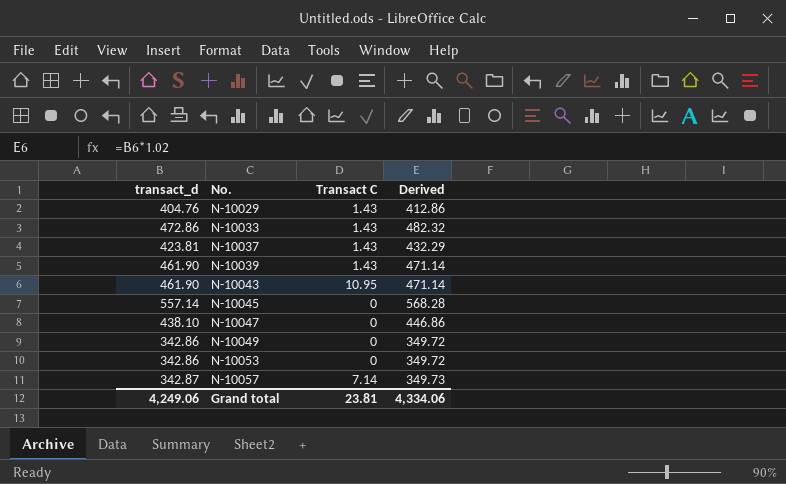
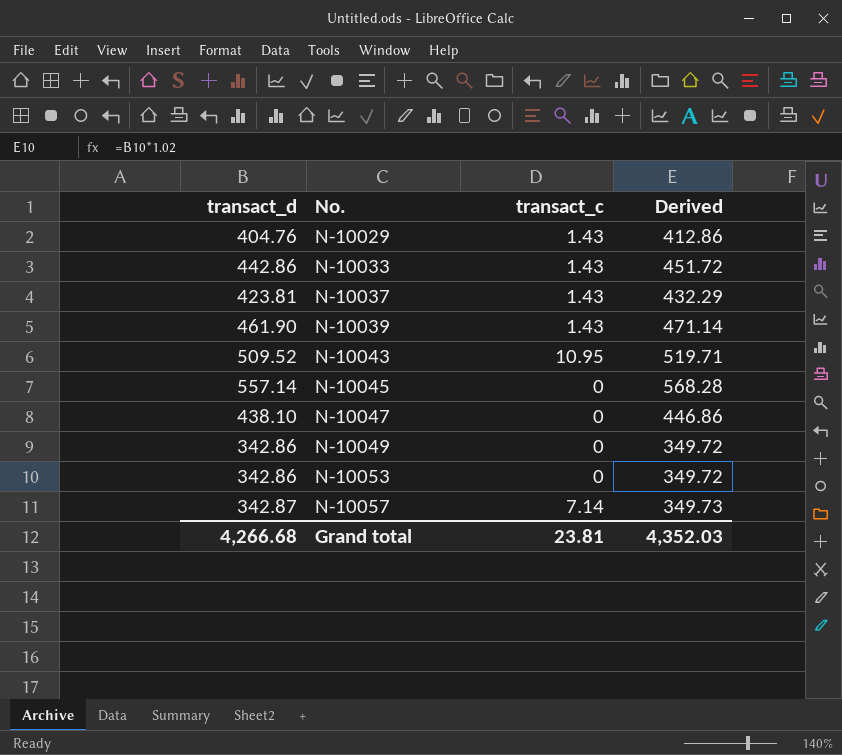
column name: Transact C -> transact_c
N-10033 | transact_d: 472.86 -> 442.86
N-10033 | Derived: 482.32 -> 451.72
N-10043 | transact_d: 461.90 -> 509.52
N-10043 | Derived: 471.14 -> 519.71
Grand total | transact_d: 4,249.06 -> 4,266.68
Grand total | Derived: 4,334.06 -> 4,352.03

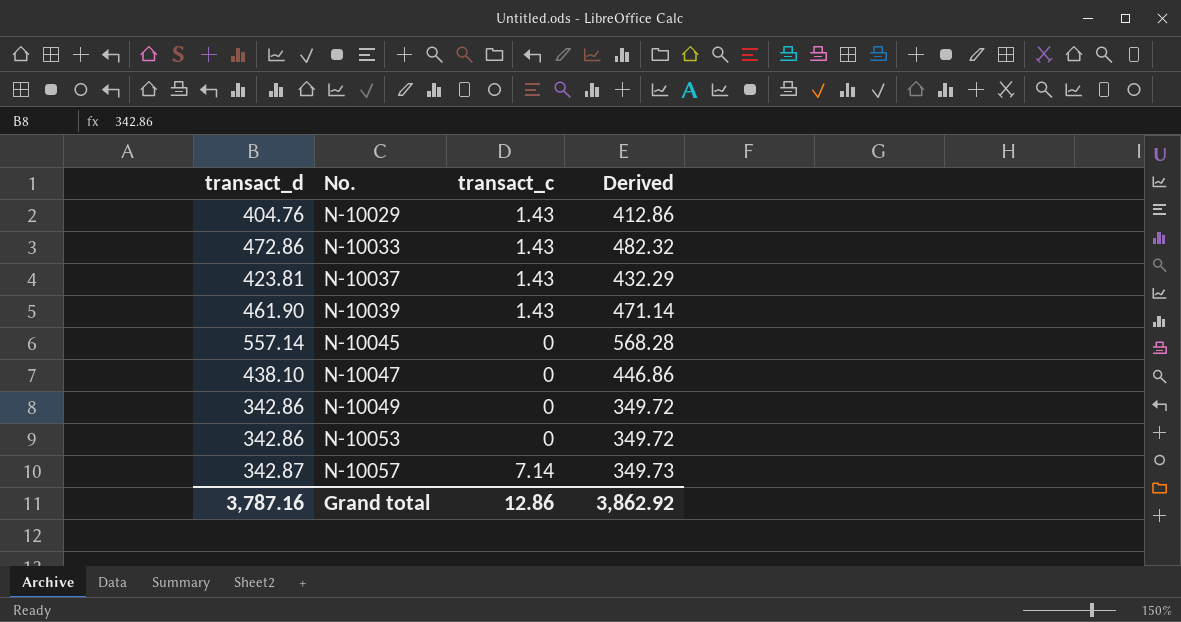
row N-10043: 509.52 | 10.95 | 519.71 -> none
N-10033 | transact_d: 442.86 -> 472.86
N-10033 | Derived: 451.72 -> 482.32
Grand total | transact_d: 4,266.68 -> 3,787.16
Grand total | transact_c: 23.81 -> 12.86
Grand total | Derived: 4,352.03 -> 3,862.92

